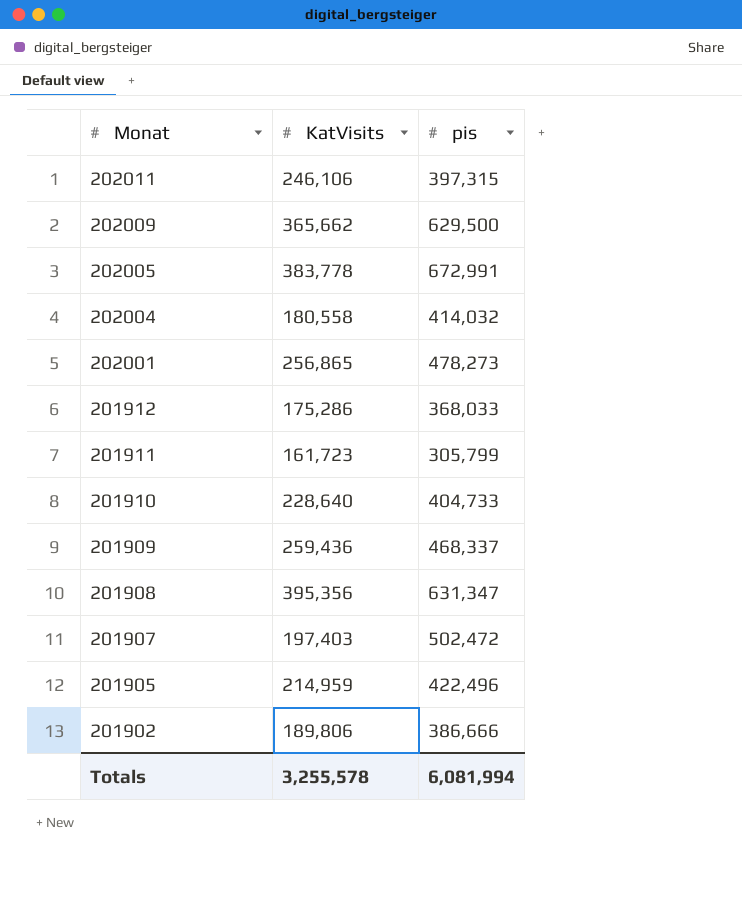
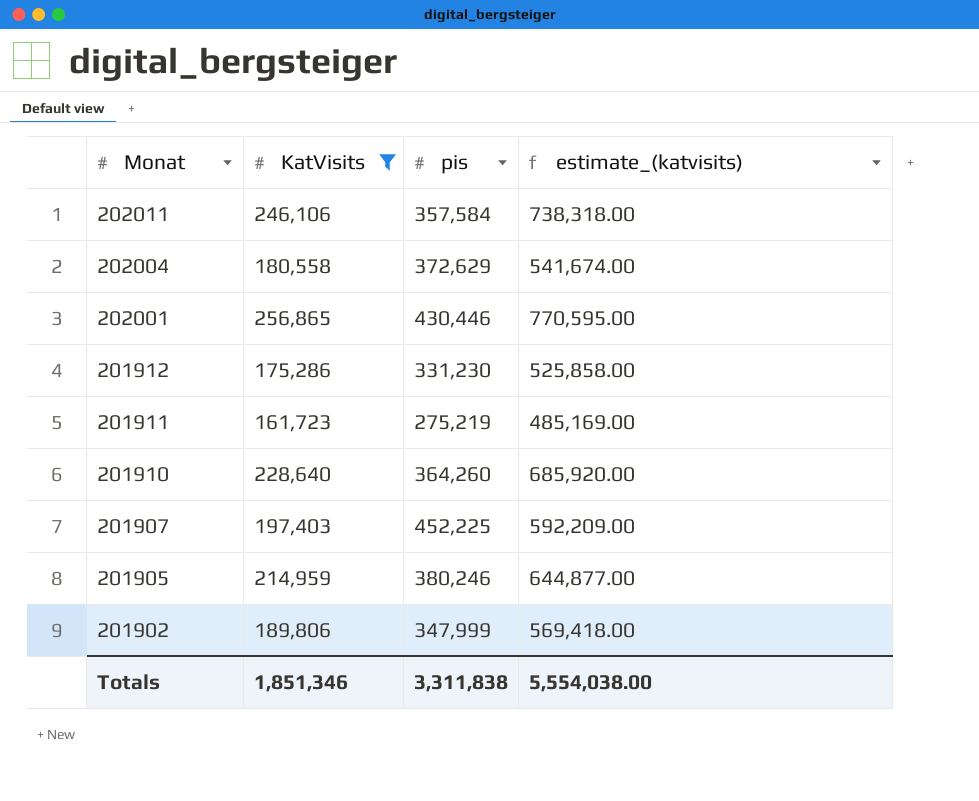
filter: none -> KatVisits <= 256,865
column estimate_(katvisits) | formula: none -> [KatVisits] * 3
202011 | pis: 397,315 -> 357,584
202004 | pis: 414,032 -> 372,629
202001 | pis: 478,273 -> 430,446
201912 | pis: 368,033 -> 331,230
201911 | pis: 305,799 -> 275,219
201910 | pis: 404,733 -> 364,260
201907 | pis: 502,472 -> 452,225
201905 | pis: 422,496 -> 380,246
201902 | pis: 386,666 -> 347,999
Totals | KatVisits: 3,255,578 -> 1,851,346
Totals | pis: 6,081,994 -> 3,311,838

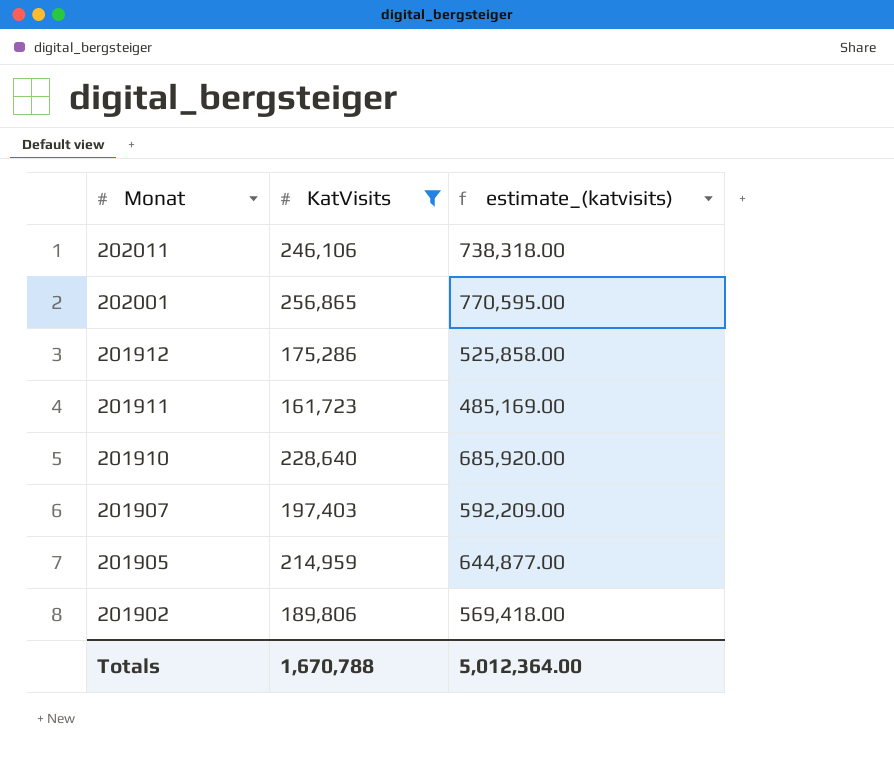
column pis | position: 3 -> none
row 202004: 180,558 | 372,629 | 541,674.00 -> none
Totals | KatVisits: 1,851,346 -> 1,670,788
Totals | estimate_(katvisits): 5,554,038.00 -> 5,012,364.00

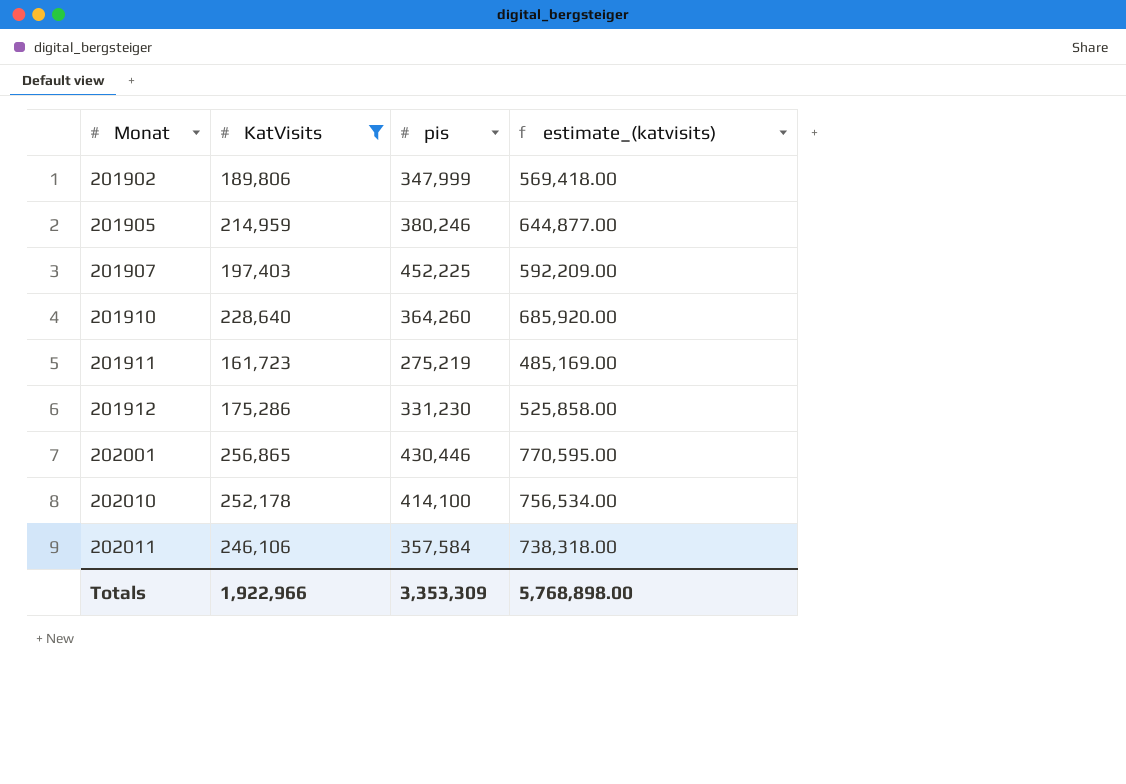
row order: Monat descending -> Monat ascending
column pis | position: none -> 3
row 202010: none -> 252,178 | 414,100 | 756,534.00
Totals | KatVisits: 1,670,788 -> 1,922,966
Totals | estimate_(katvisits): 5,012,364.00 -> 5,768,898.00

